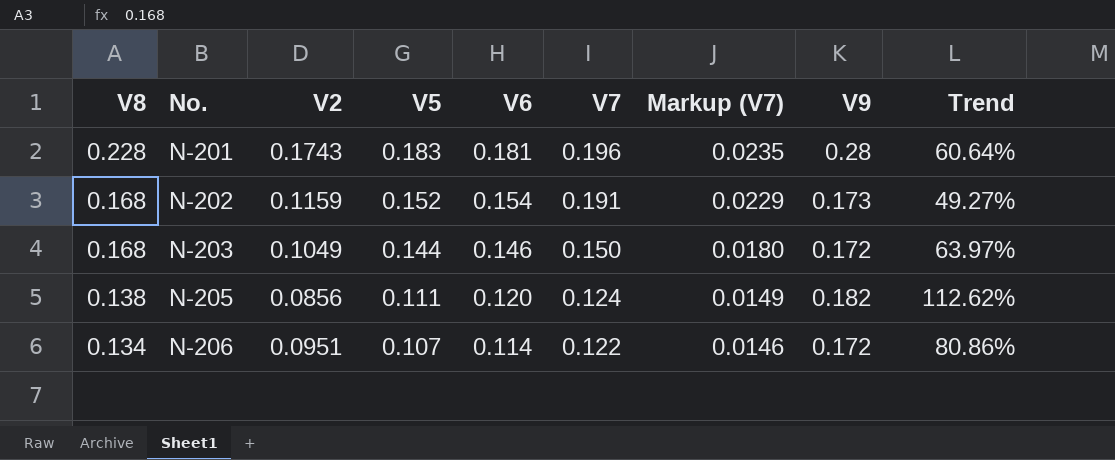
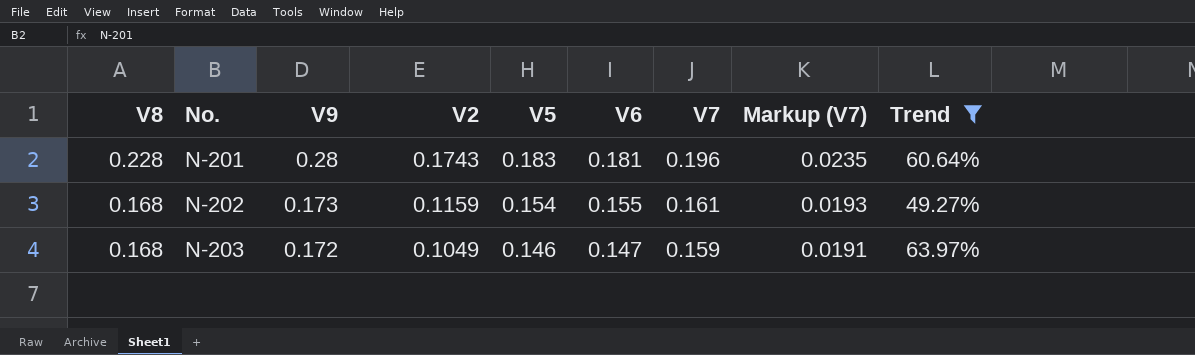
filter: none -> Trend <= 63.97%
column V9 | position: 8 -> 3
N-202 | V5: 0.152 -> 0.154
N-202 | V6: 0.154 -> 0.155
N-202 | V7: 0.191 -> 0.161
N-202 | Markup (V7): 0.0229 -> 0.0193
N-203 | V5: 0.144 -> 0.146
N-203 | V6: 0.146 -> 0.147
N-203 | V7: 0.150 -> 0.159
N-203 | Markup (V7): 0.0180 -> 0.0191

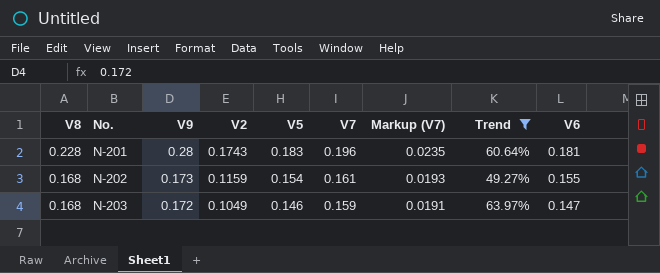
column V6 | position: 6 -> 9

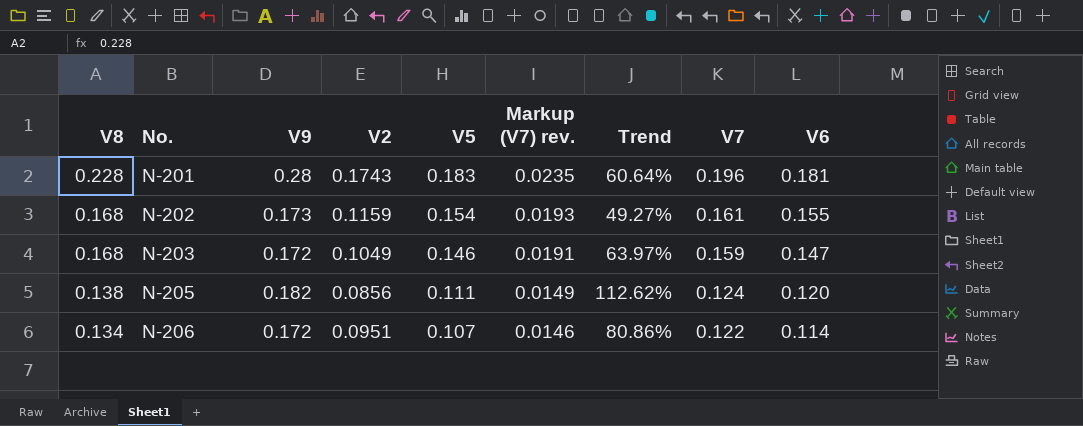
filter: Trend <= 63.97% -> none
column name: Markup (V7) -> Markup (V7) rev.
column V7 | position: 6 -> 8

